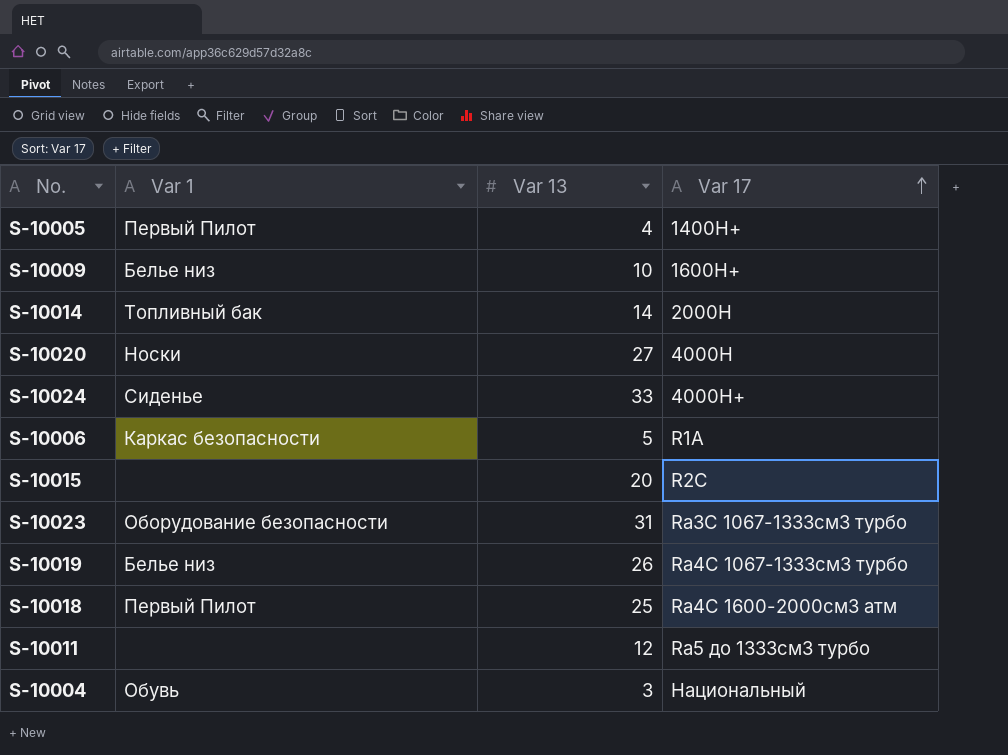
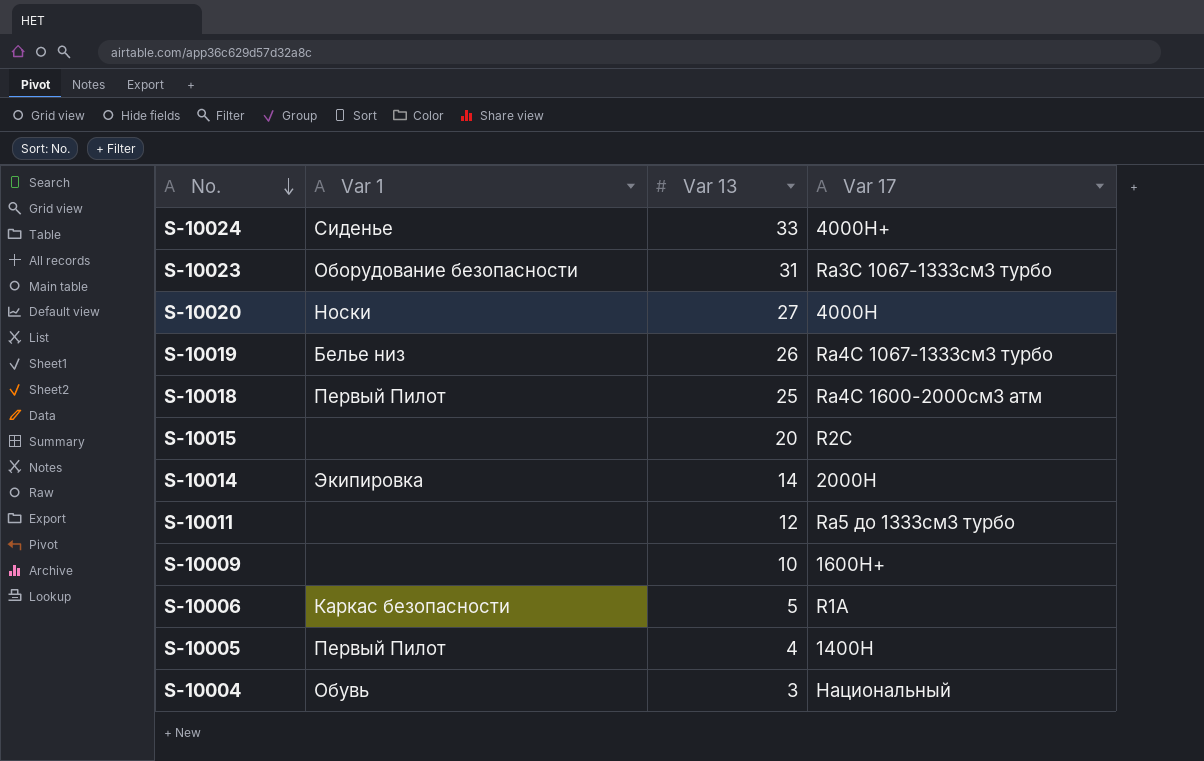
row order: Var 17 ascending -> No. descending
S-10014 | Var 1: Топливный бак -> Экипировка
S-10009 | Var 1: Белье низ -> none
S-10005 | Var 17: 1400Н+ -> 1400Н

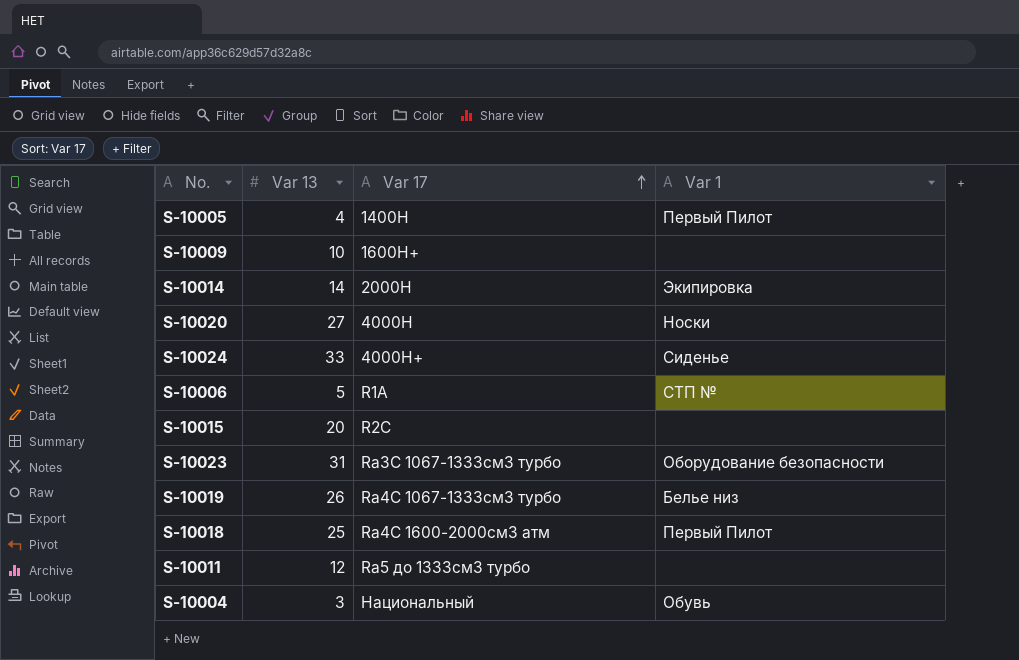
row order: No. descending -> Var 17 ascending
column Var 1 | position: 2 -> 4
S-10006 | Var 1: Каркас безопасности -> СТП №

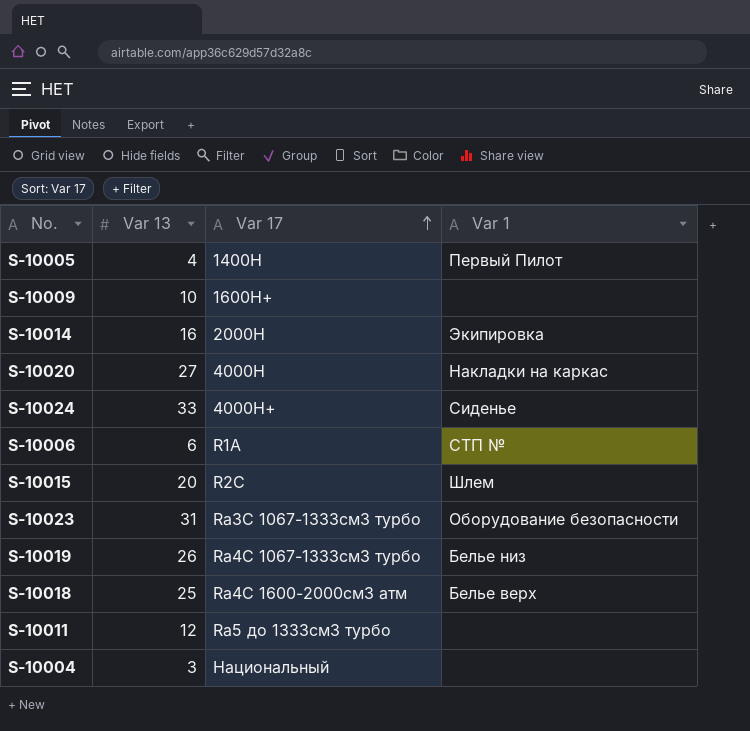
S-10014 | Var 13: 14 -> 16
S-10020 | Var 1: Носки -> Накладки на каркас
S-10006 | Var 13: 5 -> 6
S-10015 | Var 1: none -> Шлем
S-10018 | Var 1: Первый Пилот -> Белье верх
S-10004 | Var 1: Обувь -> none

